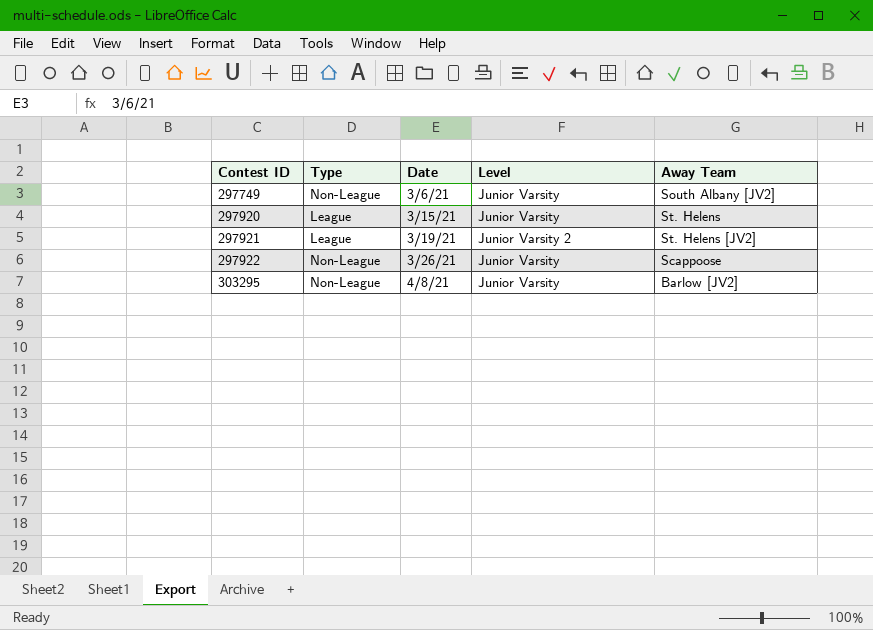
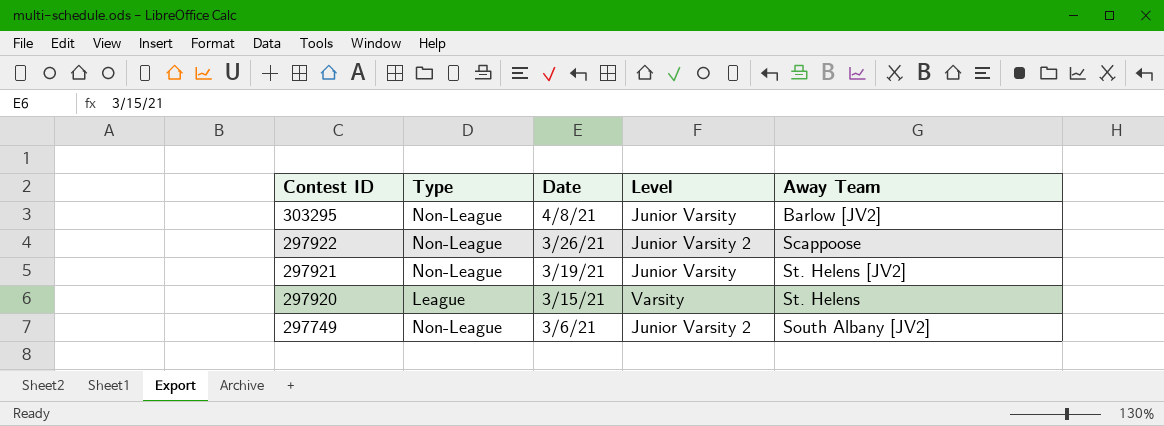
row order: Contest ID ascending -> Contest ID descending
297922 | Level: Junior Varsity -> Junior Varsity 2
297921 | Type: League -> Non-League
297921 | Level: Junior Varsity 2 -> Junior Varsity
297920 | Level: Junior Varsity -> Varsity
297749 | Level: Junior Varsity -> Junior Varsity 2

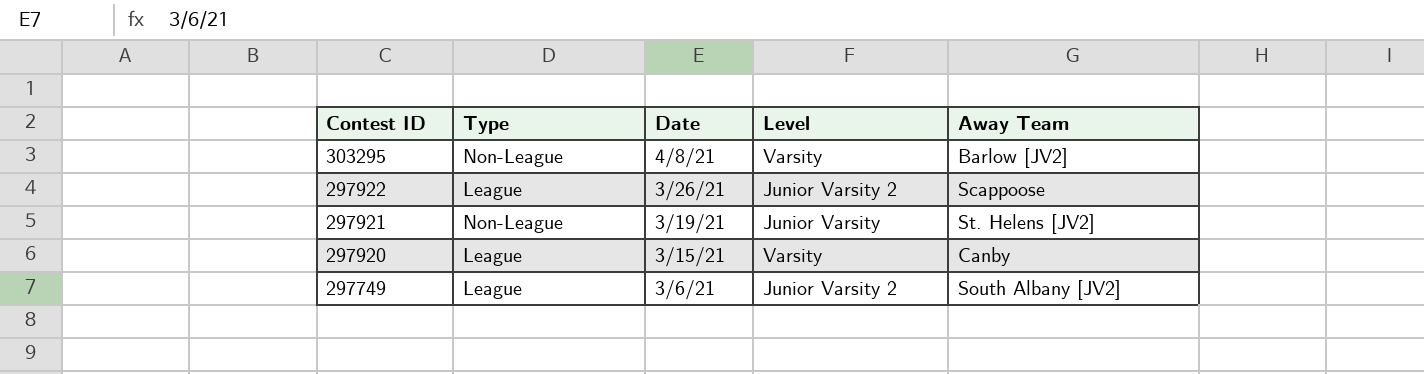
303295 | Level: Junior Varsity -> Varsity
297922 | Type: Non-League -> League
297920 | Away Team: St. Helens -> Canby
297749 | Type: Non-League -> League

